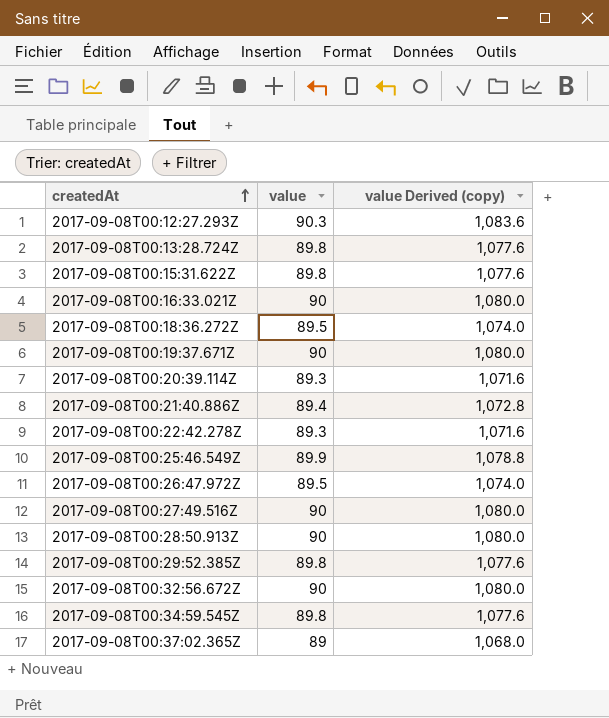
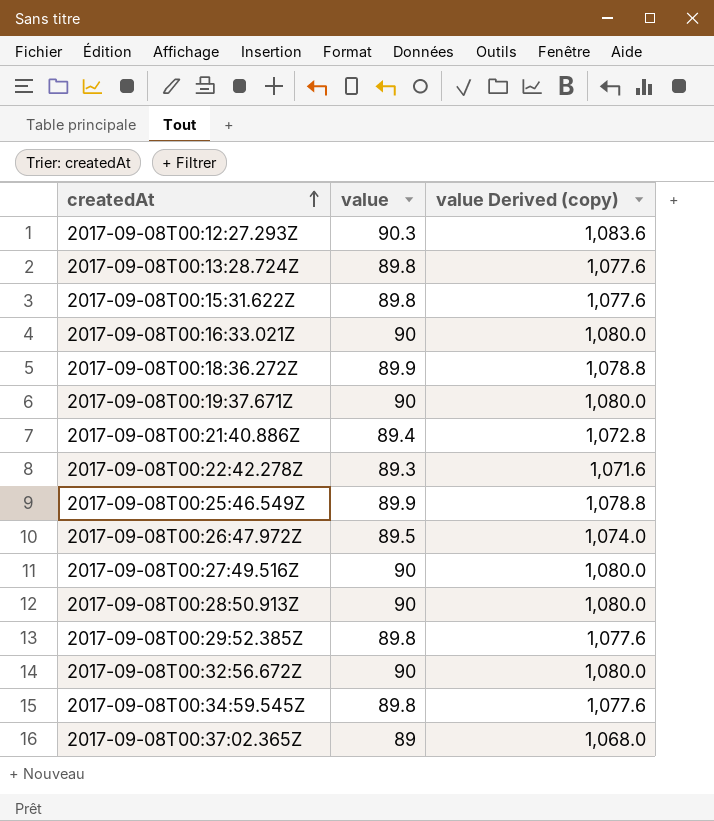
row 2017-09-08T00:20:39.114Z: 89.3 | 1,071.6 -> none
2017-09-08T00:18:36.272Z | value: 89.5 -> 89.9
2017-09-08T00:18:36.272Z | value Derived (copy): 1,074.0 -> 1,078.8

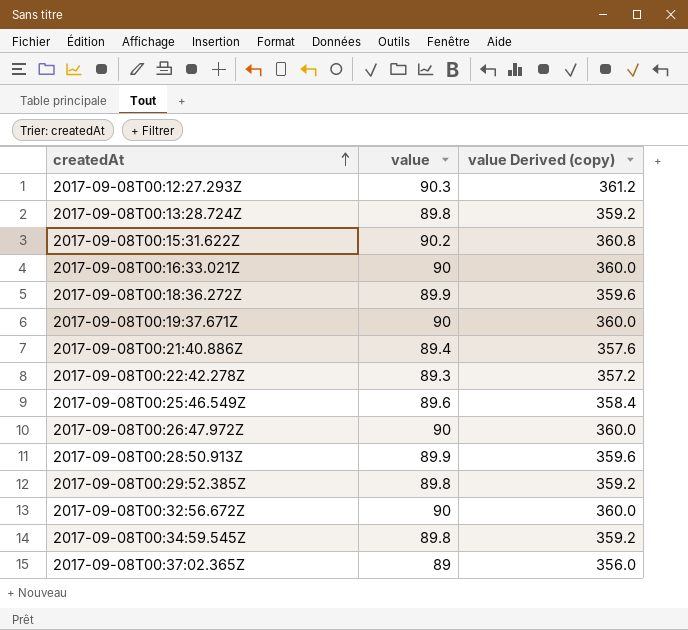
column value Derived (copy) | formula: [value] * 12 -> [value] * 4
row 2017-09-08T00:27:49.516Z: 90 | 1,080.0 -> none
2017-09-08T00:15:31.622Z | value: 89.8 -> 90.2
2017-09-08T00:25:46.549Z | value: 89.9 -> 89.6
2017-09-08T00:26:47.972Z | value: 89.5 -> 90
2017-09-08T00:28:50.913Z | value: 90 -> 89.9

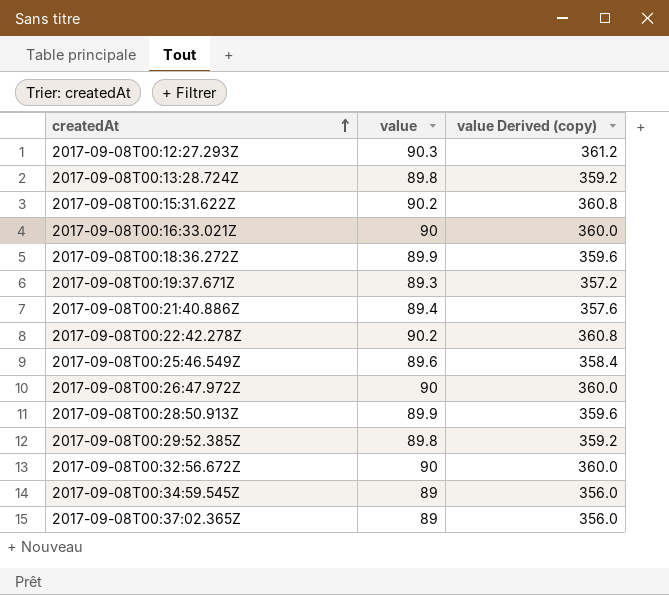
2017-09-08T00:19:37.671Z | value: 90 -> 89.3
2017-09-08T00:19:37.671Z | value Derived (copy): 360.0 -> 357.2
2017-09-08T00:22:42.278Z | value: 89.3 -> 90.2
2017-09-08T00:22:42.278Z | value Derived (copy): 357.2 -> 360.8
2017-09-08T00:34:59.545Z | value: 89.8 -> 89
2017-09-08T00:34:59.545Z | value Derived (copy): 359.2 -> 356.0

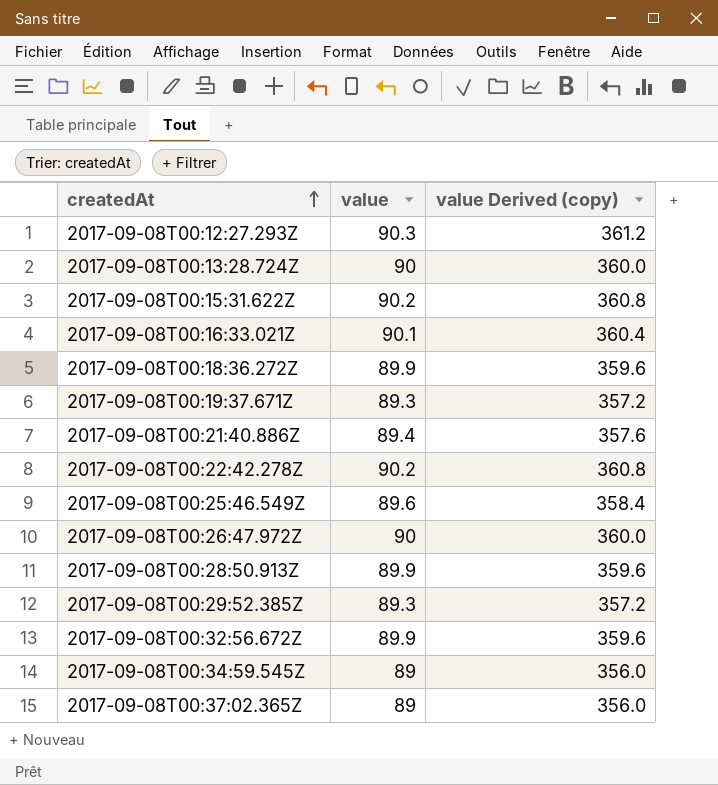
2017-09-08T00:13:28.724Z | value: 89.8 -> 90
2017-09-08T00:13:28.724Z | value Derived (copy): 359.2 -> 360.0
2017-09-08T00:16:33.021Z | value: 90 -> 90.1
2017-09-08T00:16:33.021Z | value Derived (copy): 360.0 -> 360.4
2017-09-08T00:29:52.385Z | value: 89.8 -> 89.3
2017-09-08T00:29:52.385Z | value Derived (copy): 359.2 -> 357.2
2017-09-08T00:32:56.672Z | value: 90 -> 89.9
2017-09-08T00:32:56.672Z | value Derived (copy): 360.0 -> 359.6

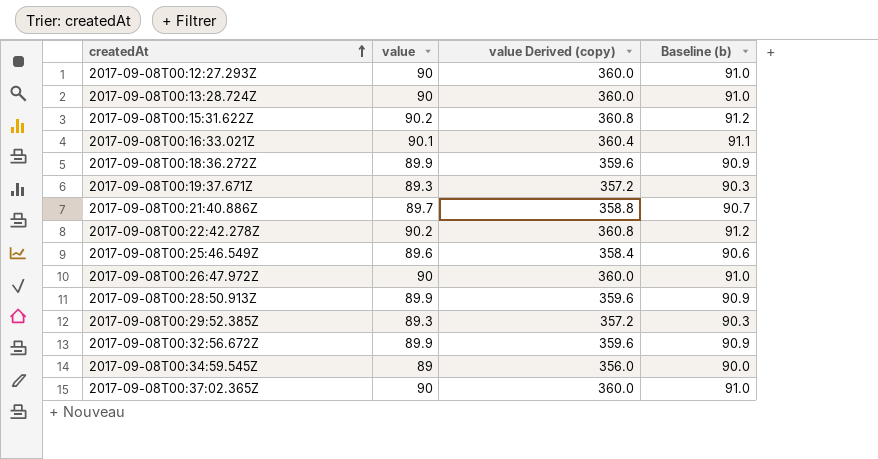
column Baseline (b) | formula: none -> [value] + 1
2017-09-08T00:12:27.293Z | value: 90.3 -> 90
2017-09-08T00:12:27.293Z | value Derived (copy): 361.2 -> 360.0
2017-09-08T00:21:40.886Z | value: 89.4 -> 89.7
2017-09-08T00:21:40.886Z | value Derived (copy): 357.6 -> 358.8
2017-09-08T00:37:02.365Z | value: 89 -> 90
2017-09-08T00:37:02.365Z | value Derived (copy): 356.0 -> 360.0

